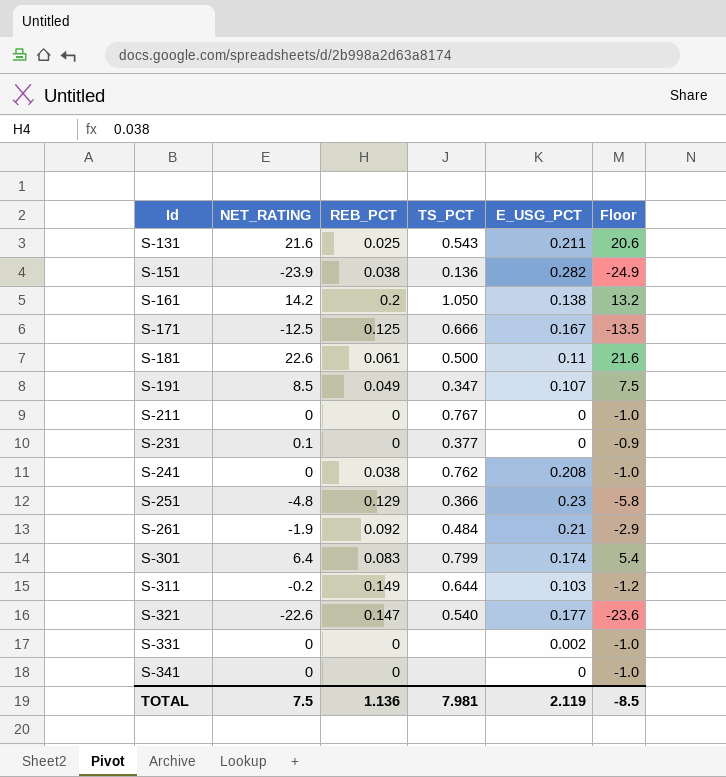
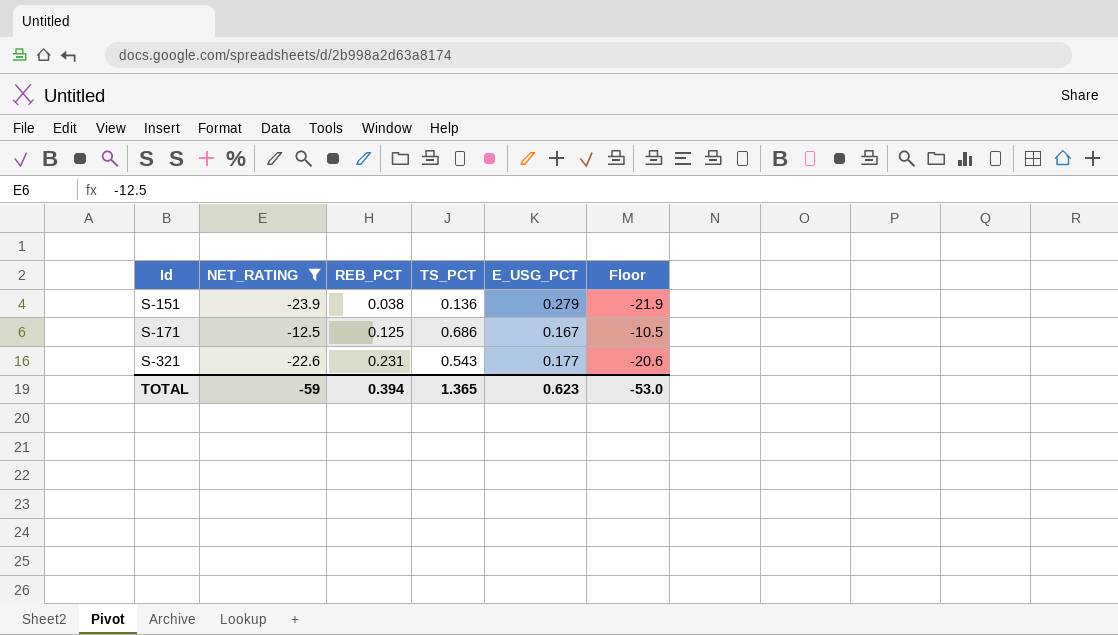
filter: none -> NET_RATING <= -12.5
column Floor | formula: [NET_RATING] - 1 -> [NET_RATING] + 2
S-151 | E_USG_PCT: 0.282 -> 0.279
S-171 | TS_PCT: 0.666 -> 0.686
S-321 | REB_PCT: 0.147 -> 0.231
S-321 | TS_PCT: 0.540 -> 0.543
TOTAL | NET_RATING: 7.5 -> -59
TOTAL | REB_PCT: 1.136 -> 0.394
TOTAL | TS_PCT: 7.981 -> 1.365
TOTAL | E_USG_PCT: 2.119 -> 0.623
TOTAL | Floor: -8.5 -> -53.0

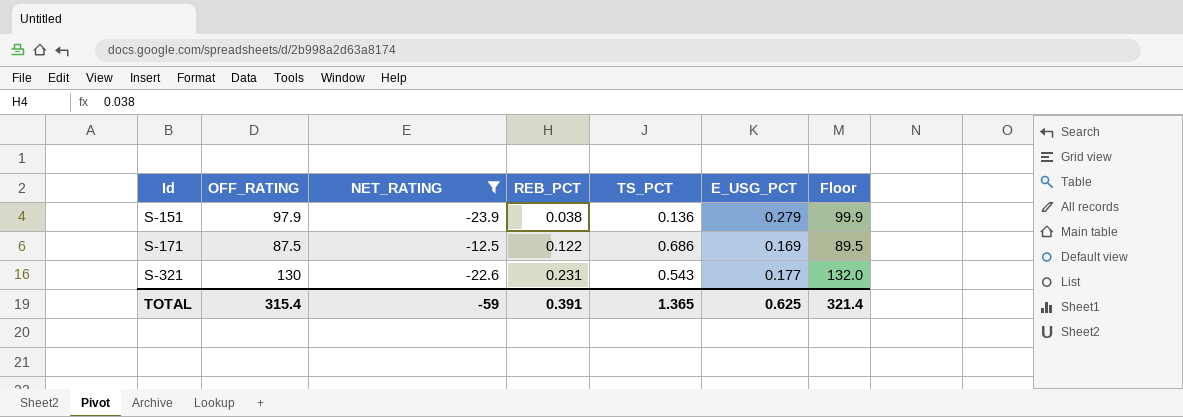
column OFF_RATING | position: none -> 2
column Floor | formula: [NET_RATING] + 2 -> [OFF_RATING] + 2
S-171 | REB_PCT: 0.125 -> 0.122
S-171 | E_USG_PCT: 0.167 -> 0.169
TOTAL | REB_PCT: 0.394 -> 0.391
TOTAL | E_USG_PCT: 0.623 -> 0.625
TOTAL | Floor: -53.0 -> 321.4

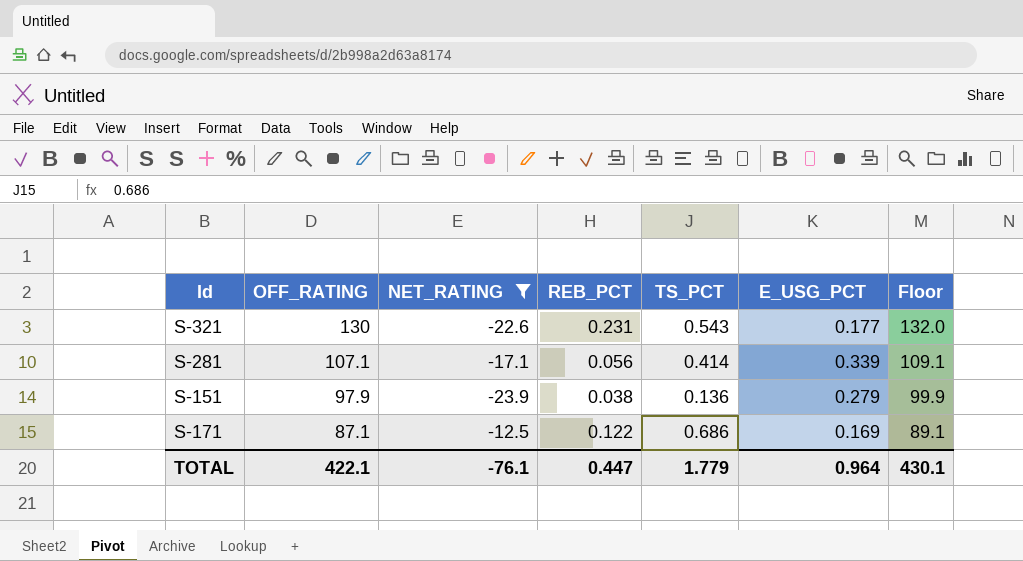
row order: Id ascending -> OFF_RATING descending
row S-281: none -> 107.1 | -17.1 | 0.056 | 0.414 | 0.339 | 109.1
S-171 | OFF_RATING: 87.5 -> 87.1
S-171 | Floor: 89.5 -> 89.1
TOTAL | OFF_RATING: 315.4 -> 422.1
TOTAL | NET_RATING: -59 -> -76.1
TOTAL | REB_PCT: 0.391 -> 0.447
TOTAL | TS_PCT: 1.365 -> 1.779
TOTAL | E_USG_PCT: 0.625 -> 0.964
TOTAL | Floor: 321.4 -> 430.1

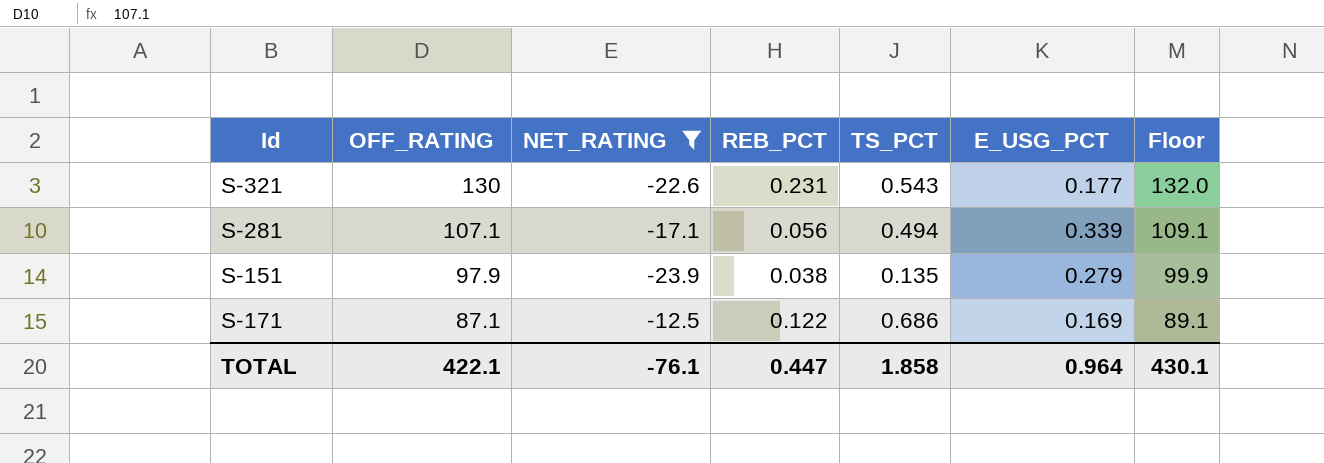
S-281 | TS_PCT: 0.414 -> 0.494
S-151 | TS_PCT: 0.136 -> 0.135
TOTAL | TS_PCT: 1.779 -> 1.858

